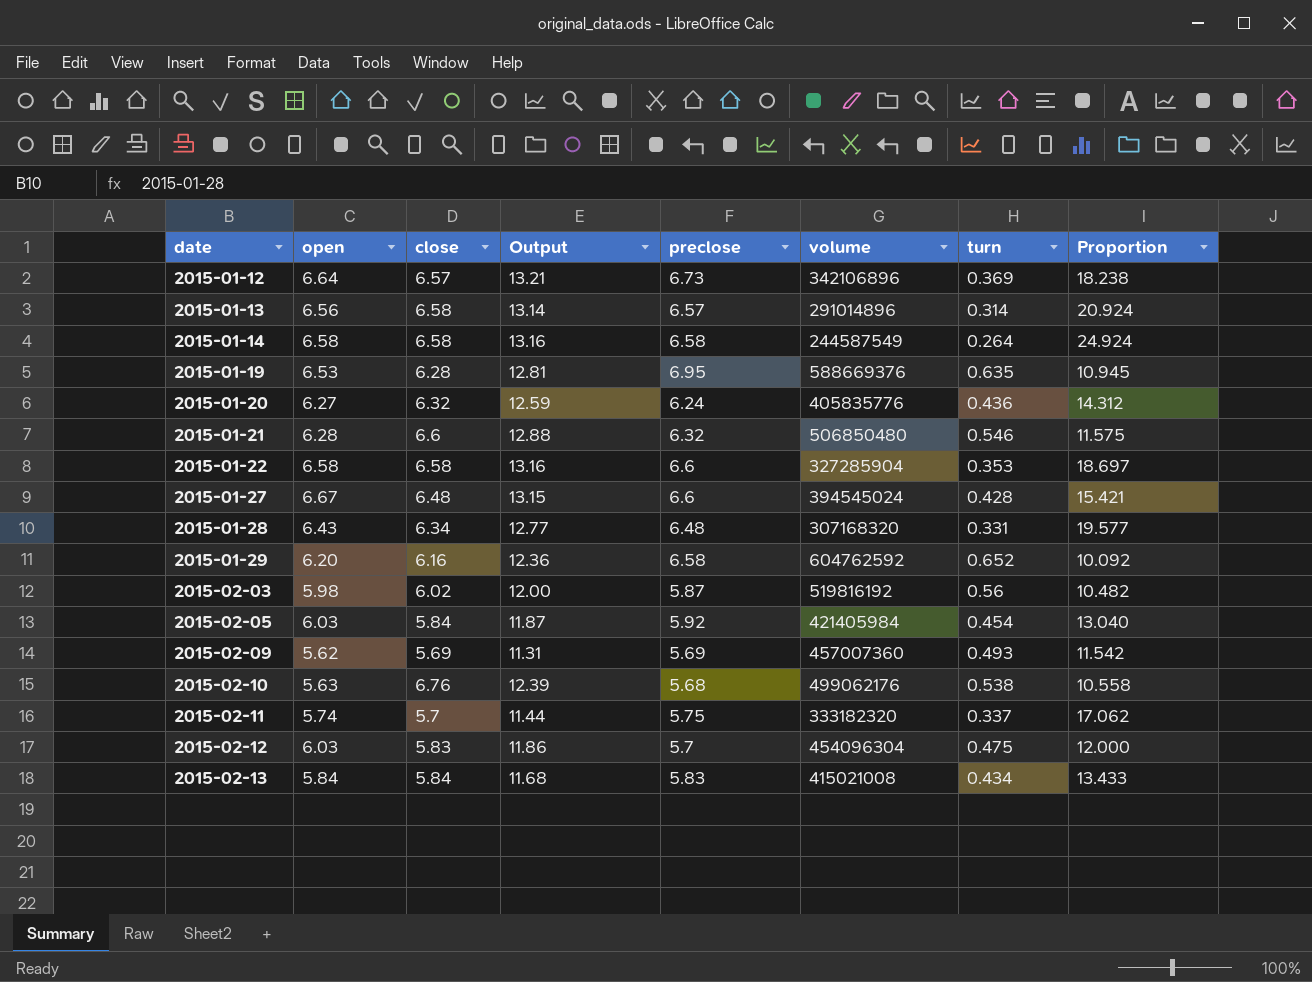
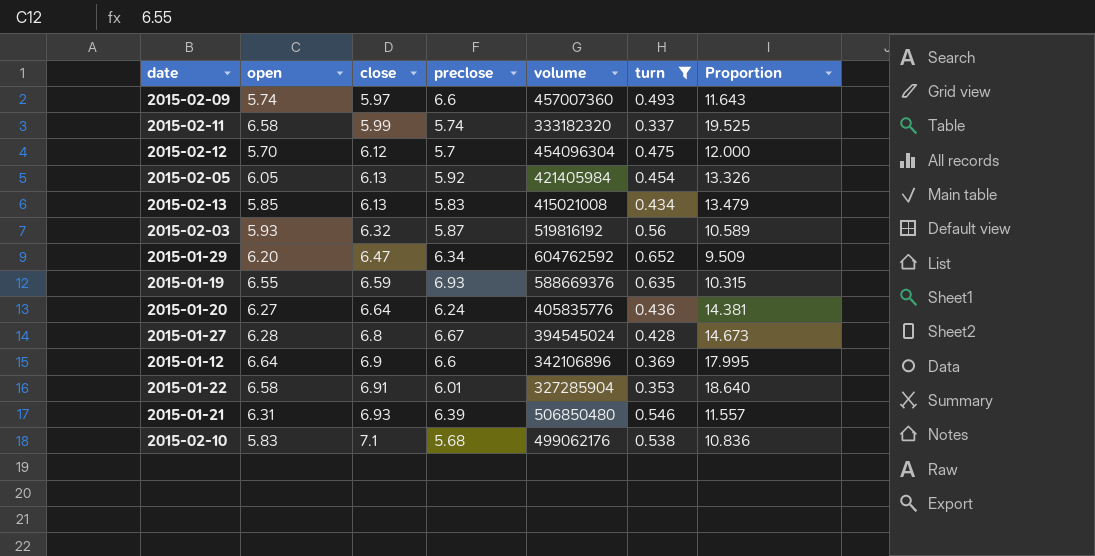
filter: none -> turn >= 0.337
row order: date ascending -> close ascending
column Output | formula: [open] + [close] -> none
column Proportion | formula: [preclose] / [turn] -> [open] / [turn]
2015-02-09 | open: 5.62 -> 5.74
2015-02-09 | close: 5.69 -> 5.97
2015-02-09 | preclose: 5.69 -> 6.6
2015-02-11 | open: 5.74 -> 6.58
2015-02-11 | close: 5.7 -> 5.99
2015-02-11 | preclose: 5.75 -> 5.74
2015-02-12 | open: 6.03 -> 5.70
2015-02-12 | close: 5.83 -> 6.12
2015-02-05 | open: 6.03 -> 6.05
2015-02-05 | close: 5.84 -> 6.13
2015-02-13 | open: 5.84 -> 5.85
2015-02-13 | close: 5.84 -> 6.13
2015-02-03 | open: 5.98 -> 5.93
2015-02-03 | close: 6.02 -> 6.32
2015-01-29 | close: 6.16 -> 6.47
2015-01-29 | preclose: 6.58 -> 6.34
2015-01-19 | open: 6.53 -> 6.55
2015-01-19 | close: 6.28 -> 6.59
2015-01-19 | preclose: 6.95 -> 6.93
2015-01-20 | close: 6.32 -> 6.64
2015-01-27 | open: 6.67 -> 6.28
2015-01-27 | close: 6.48 -> 6.8
2015-01-27 | preclose: 6.6 -> 6.67
2015-01-12 | close: 6.57 -> 6.9
2015-01-12 | preclose: 6.73 -> 6.6
2015-01-22 | close: 6.58 -> 6.91
2015-01-22 | preclose: 6.6 -> 6.01
2015-01-21 | open: 6.28 -> 6.31
2015-01-21 | close: 6.6 -> 6.93
2015-01-21 | preclose: 6.32 -> 6.39
2015-02-10 | open: 5.63 -> 5.83
2015-02-10 | close: 6.76 -> 7.1

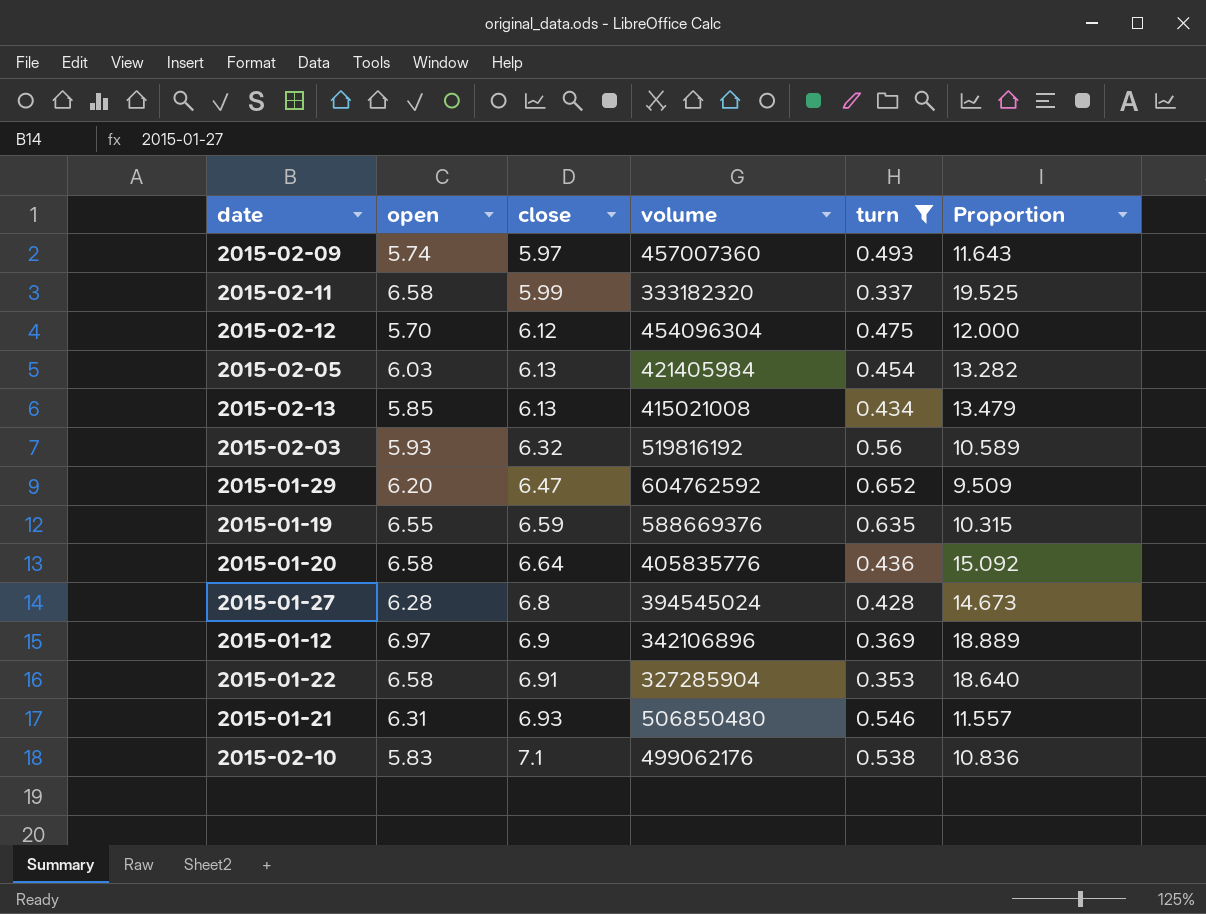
column preclose | position: 4 -> none
2015-02-05 | open: 6.05 -> 6.03
2015-02-05 | Proportion: 13.326 -> 13.282
2015-01-20 | open: 6.27 -> 6.58
2015-01-20 | Proportion: 14.381 -> 15.092
2015-01-12 | open: 6.64 -> 6.97
2015-01-12 | Proportion: 17.995 -> 18.889

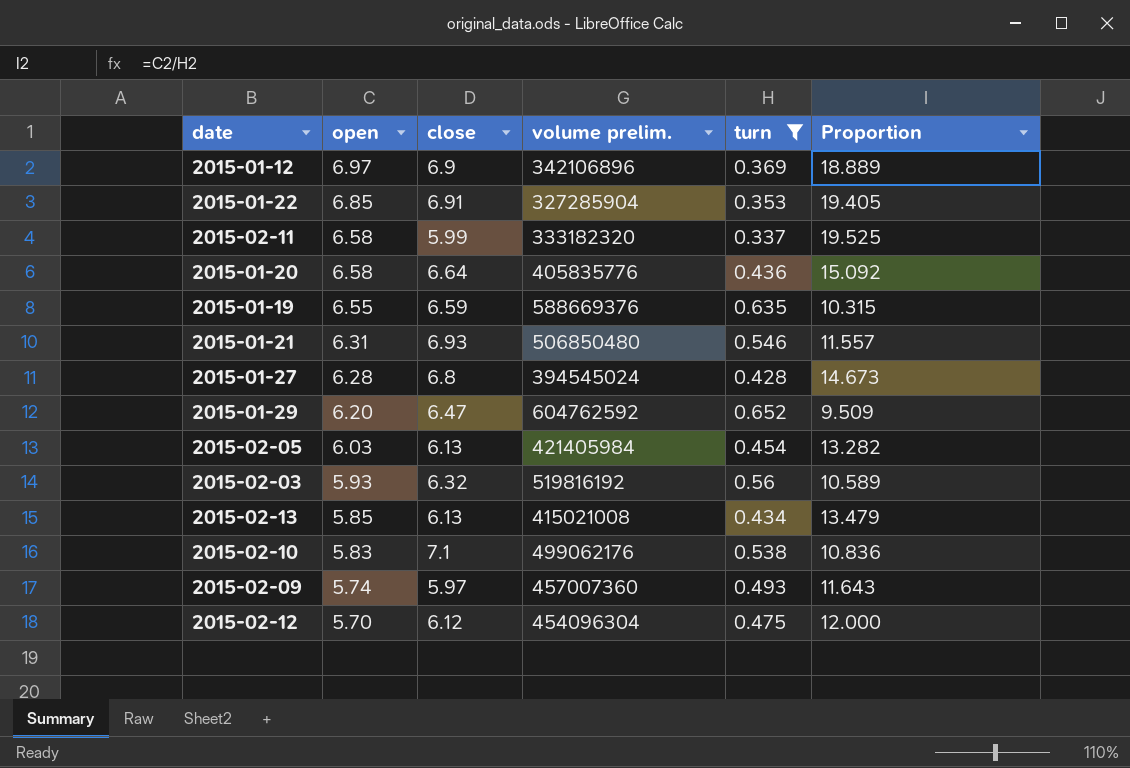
row order: close ascending -> open descending
column name: volume -> volume prelim.
2015-01-22 | open: 6.58 -> 6.85
2015-01-22 | Proportion: 18.640 -> 19.405

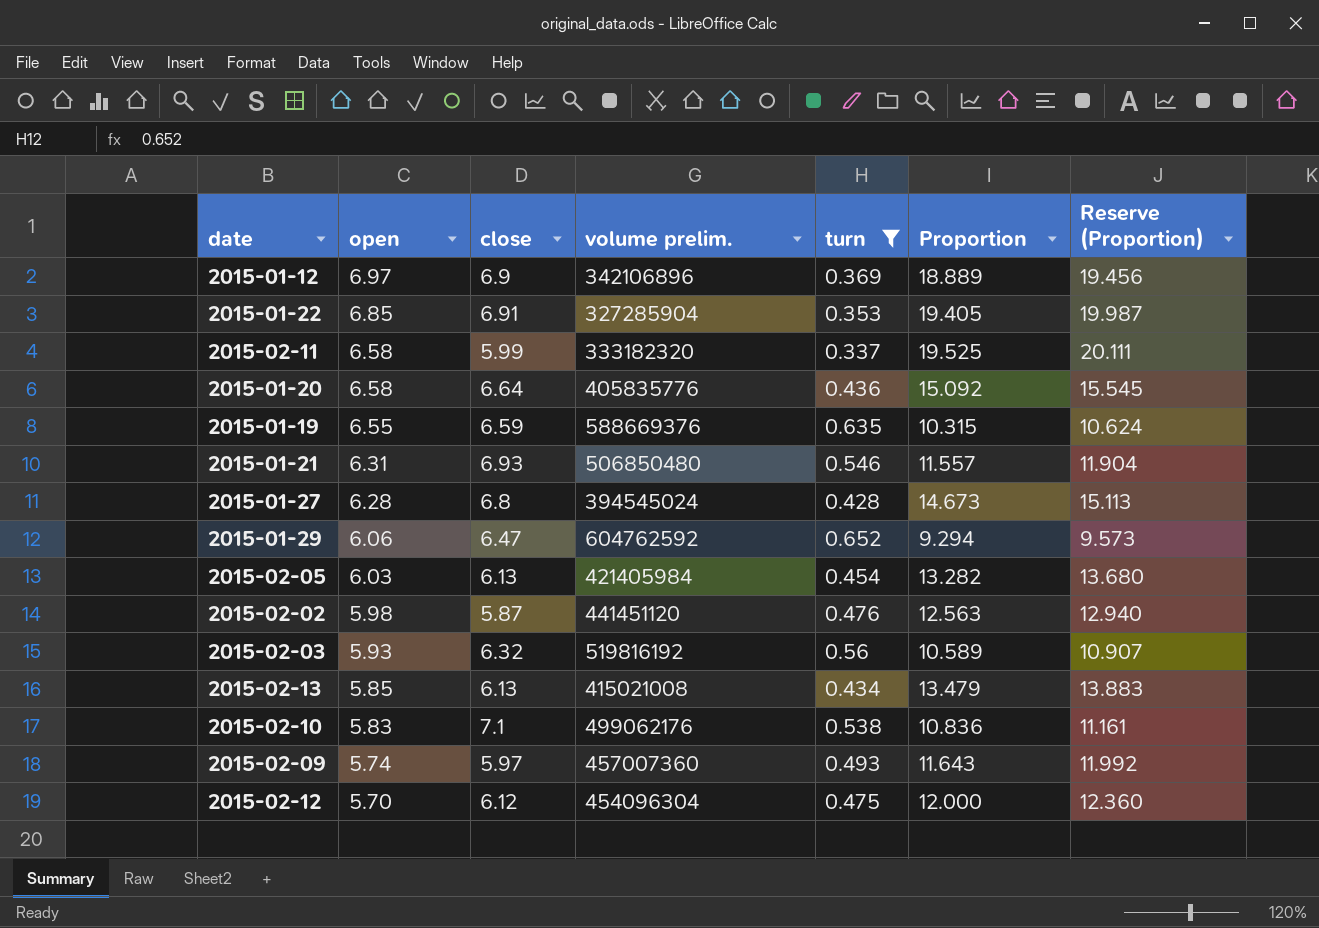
column Reserve (Proportion) | formula: none -> [Proportion] * 1.03
2015-01-29 | open: 6.20 -> 6.06
2015-01-29 | Proportion: 9.509 -> 9.294
row 2015-02-02: none -> 5.98 | 5.87 | 441451120 | 0.476 | 12.563 | 12.940

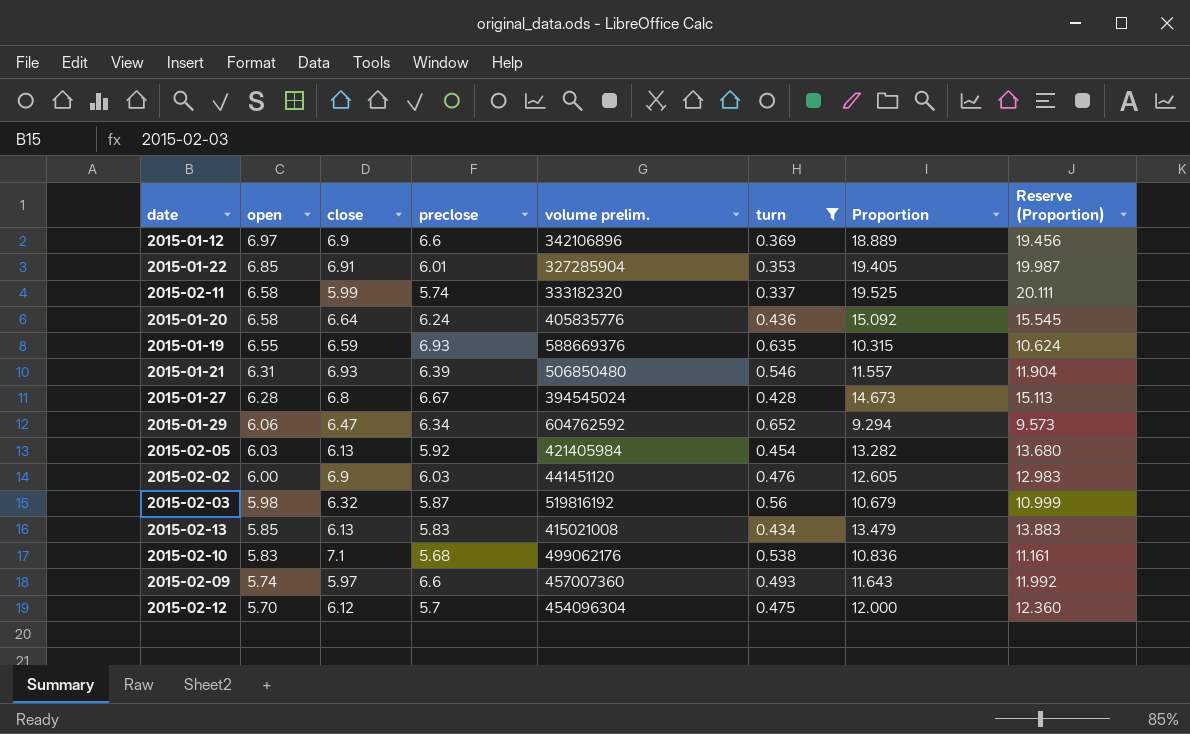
column preclose | position: none -> 4
2015-02-02 | open: 5.98 -> 6.00
2015-02-02 | close: 5.87 -> 6.9
2015-02-02 | Proportion: 12.563 -> 12.605
2015-02-02 | Reserve (Proportion): 12.940 -> 12.983
2015-02-03 | open: 5.93 -> 5.98
2015-02-03 | Proportion: 10.589 -> 10.679
2015-02-03 | Reserve (Proportion): 10.907 -> 10.999

